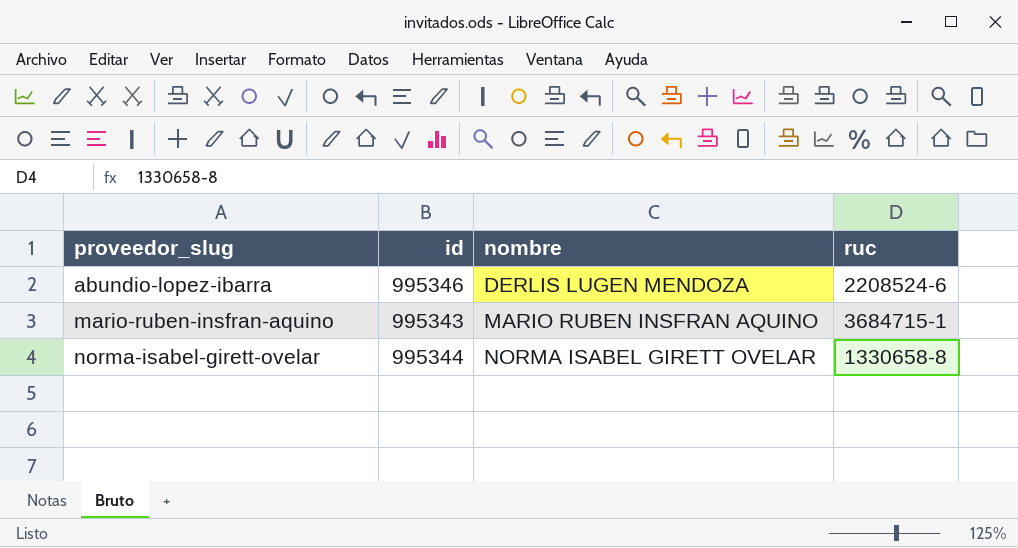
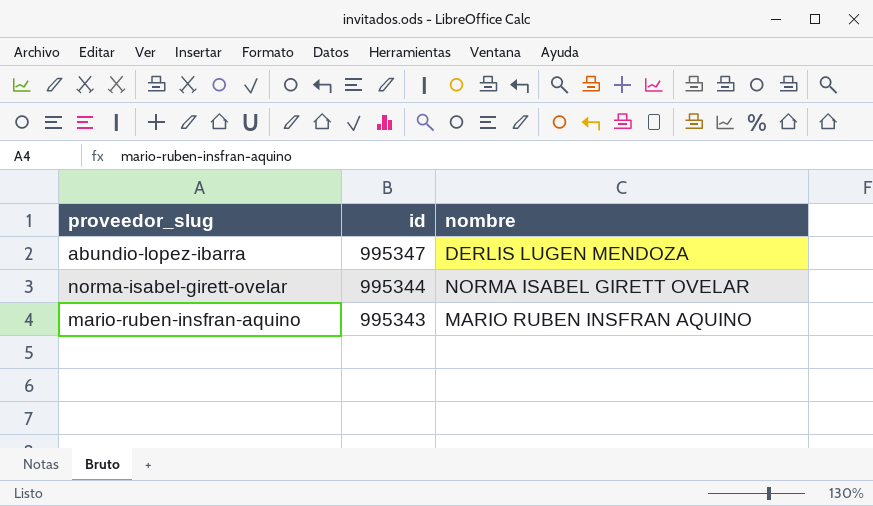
row order: proveedor_slug ascending -> id descending
column ruc | position: 4 -> none
abundio-lopez-ibarra | id: 995346 -> 995347

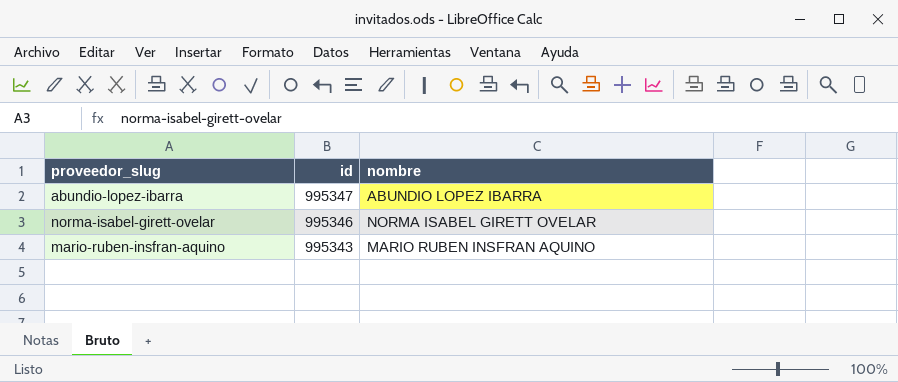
abundio-lopez-ibarra | nombre: DERLIS LUGEN MENDOZA -> ABUNDIO LOPEZ IBARRA
norma-isabel-girett-ovelar | id: 995344 -> 995346

